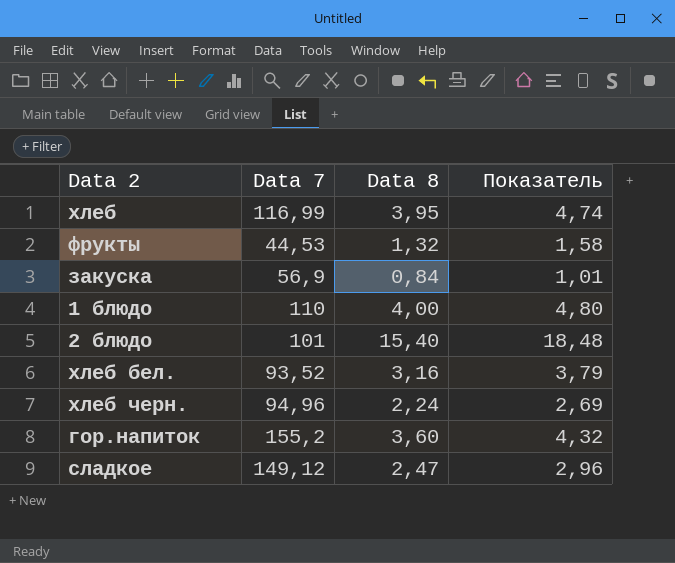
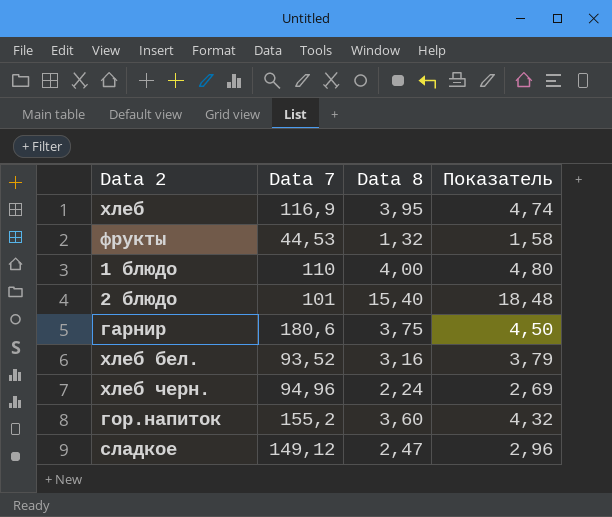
row закуска: 56,9 | 0,84 | 1,01 -> none
хлеб | Data 7: 116,99 -> 116,9
row гарнир: none -> 180,6 | 3,75 | 4,50

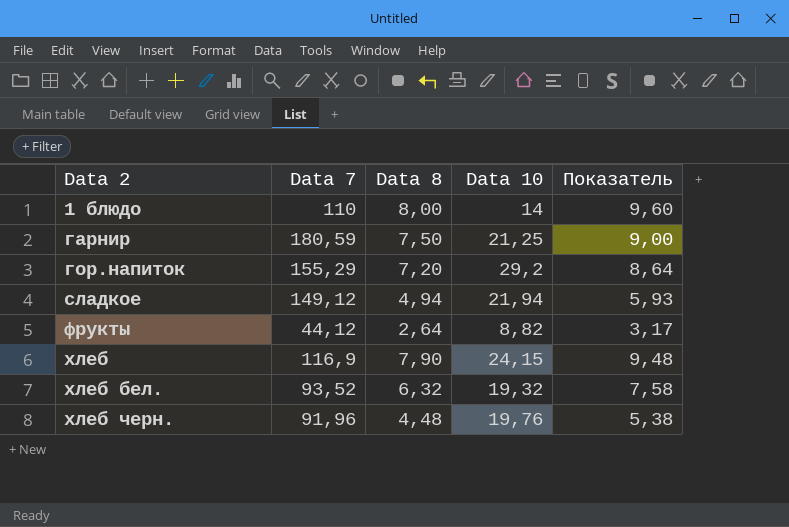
row order: none -> Data 2 ascending
column Data 10 | position: none -> 4
row 2 блюдо: 101 | 15,40 | 18,48 -> none
1 блюдо | Data 8: 4,00 -> 8,00
1 блюдо | Показатель: 4,80 -> 9,60
гарнир | Data 7: 180,6 -> 180,59
гарнир | Data 8: 3,75 -> 7,50
гарнир | Показатель: 4,50 -> 9,00
гор.напиток | Data 7: 155,2 -> 155,29
гор.напиток | Data 8: 3,60 -> 7,20
гор.напиток | Показатель: 4,32 -> 8,64
сладкое | Data 8: 2,47 -> 4,94
сладкое | Показатель: 2,96 -> 5,93
фрукты | Data 7: 44,53 -> 44,12
фрукты | Data 8: 1,32 -> 2,64
фрукты | Показатель: 1,58 -> 3,17
хлеб | Data 8: 3,95 -> 7,90
хлеб | Показатель: 4,74 -> 9,48
хлеб бел. | Data 8: 3,16 -> 6,32
хлеб бел. | Показатель: 3,79 -> 7,58
хлеб черн. | Data 7: 94,96 -> 91,96
хлеб черн. | Data 8: 2,24 -> 4,48
хлеб черн. | Показатель: 2,69 -> 5,38

